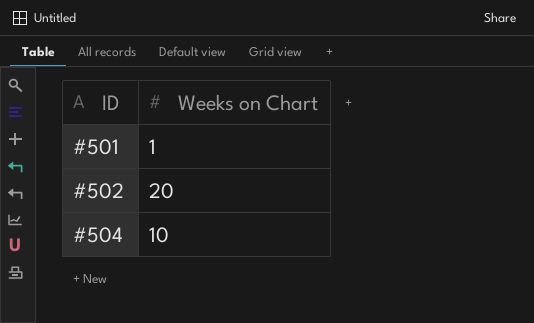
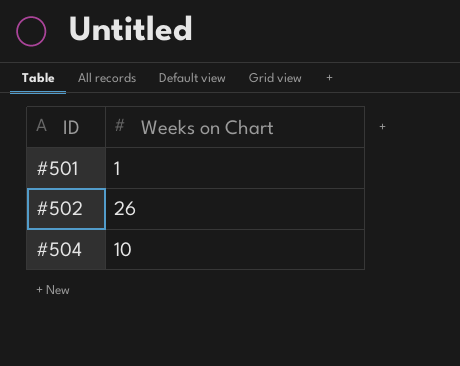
#502 | Weeks on Chart: 20 -> 26

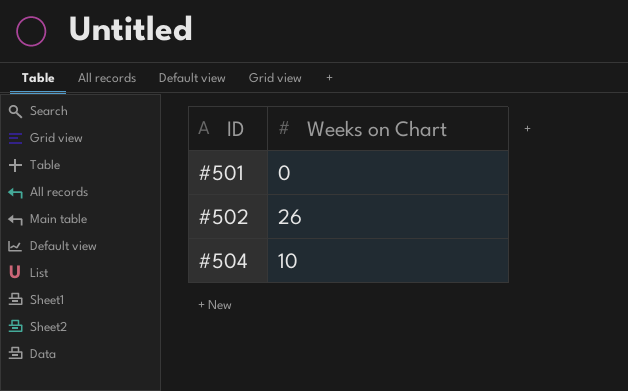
#501 | Weeks on Chart: 1 -> 0

